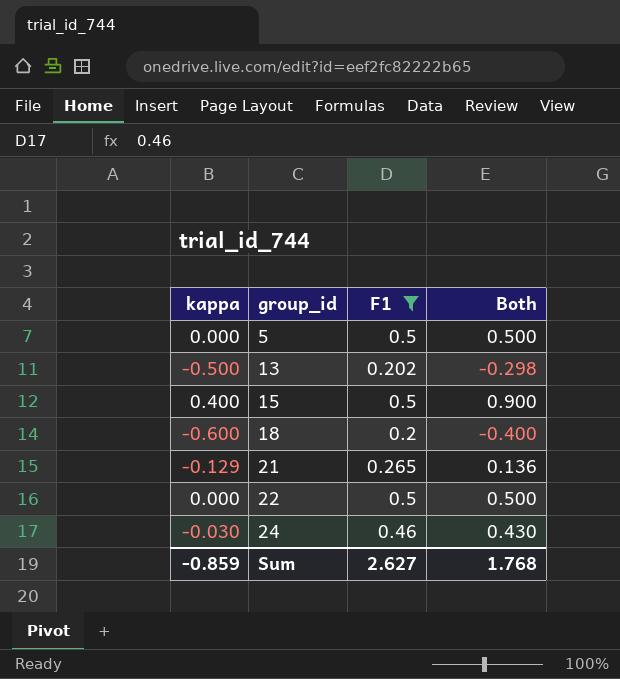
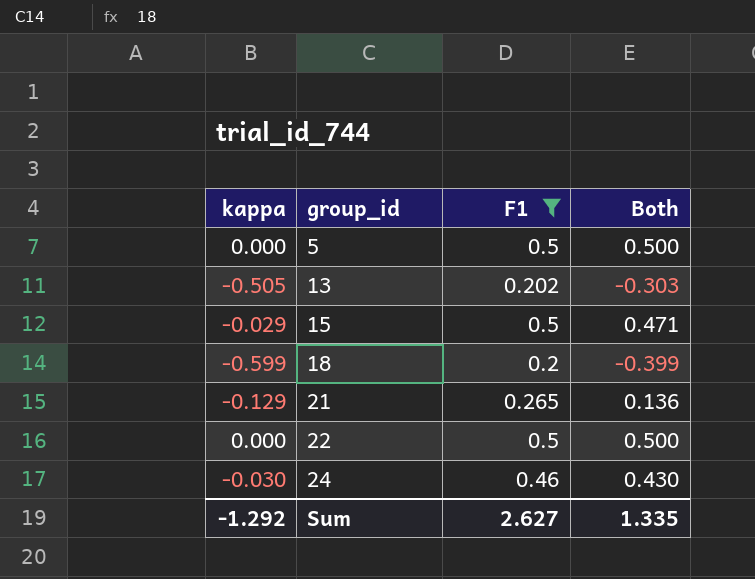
13 | kappa: -0.500 -> -0.505
13 | Both: -0.298 -> -0.303
15 | kappa: 0.400 -> -0.029
15 | Both: 0.900 -> 0.471
18 | kappa: -0.600 -> -0.599
18 | Both: -0.400 -> -0.399
Sum | kappa: -0.859 -> -1.292
Sum | Both: 1.768 -> 1.335

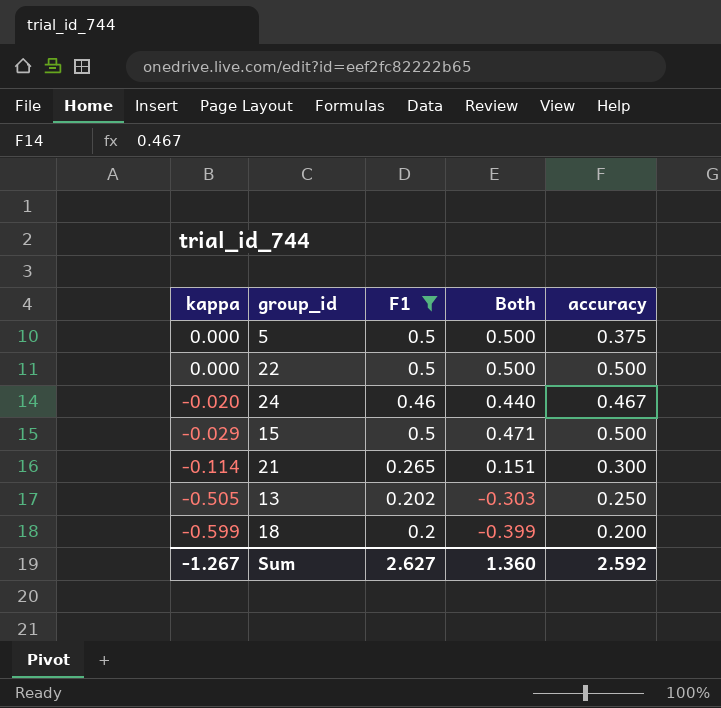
row order: group_id ascending -> kappa descending
column accuracy | position: none -> 5
24 | kappa: -0.030 -> -0.020
24 | Both: 0.430 -> 0.440
21 | kappa: -0.129 -> -0.114
21 | Both: 0.136 -> 0.151
Sum | kappa: -1.292 -> -1.267
Sum | Both: 1.335 -> 1.360

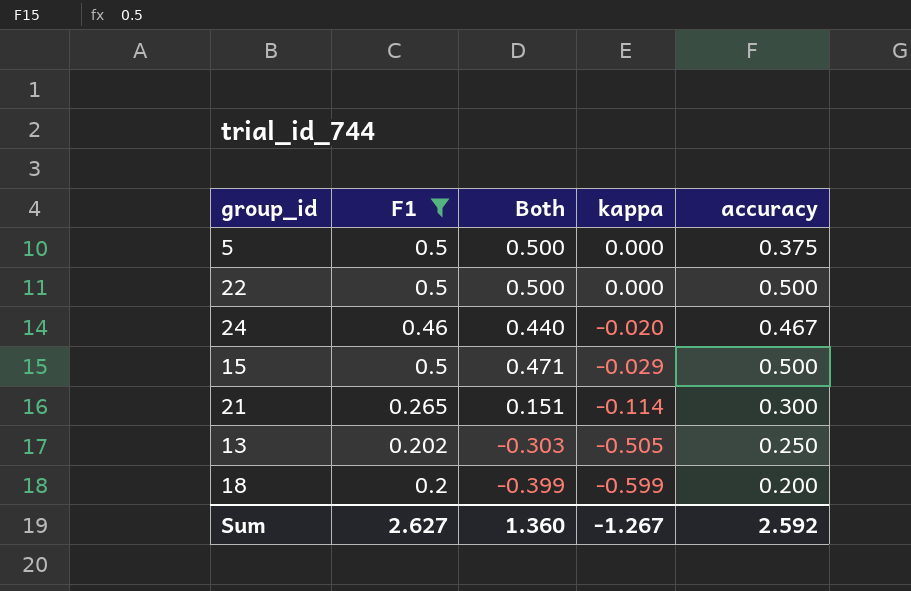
column kappa | position: 1 -> 4

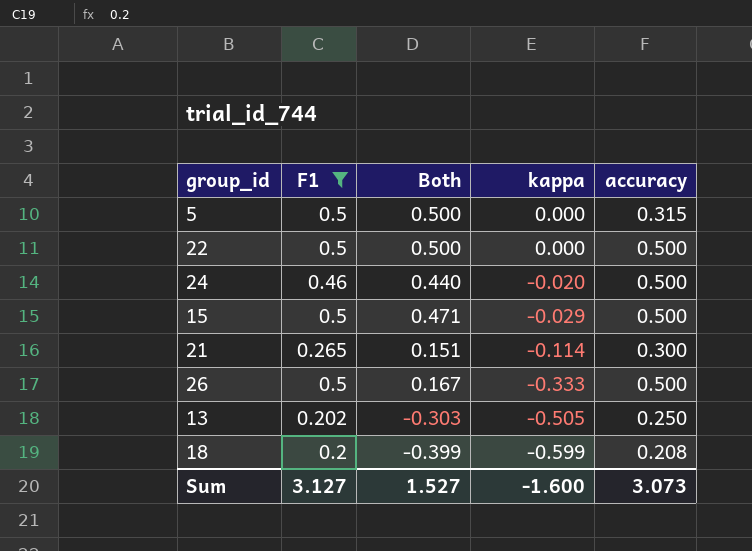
5 | accuracy: 0.375 -> 0.315
24 | accuracy: 0.467 -> 0.500
row 26: none -> 0.5 | 0.167 | -0.333 | 0.500
18 | accuracy: 0.200 -> 0.208
Sum | F1: 2.627 -> 3.127
Sum | Both: 1.360 -> 1.527
Sum | kappa: -1.267 -> -1.600
Sum | accuracy: 2.592 -> 3.073

